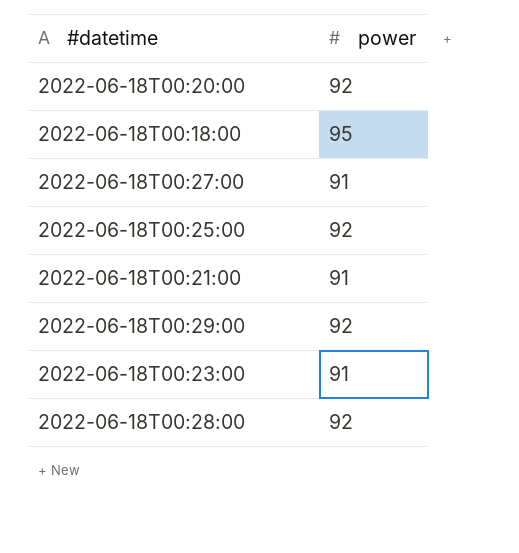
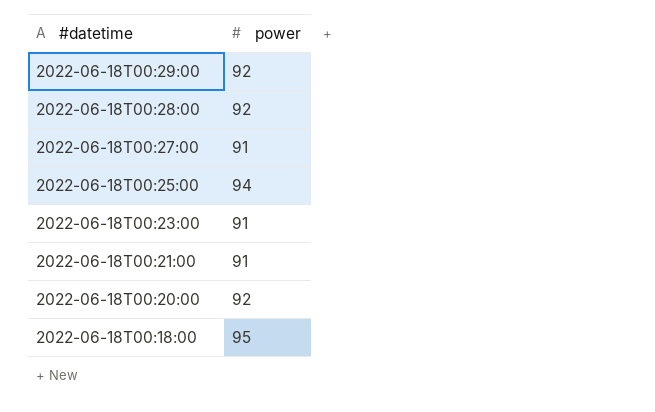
row order: none -> #datetime descending
2022-06-18T00:25:00 | power: 92 -> 94

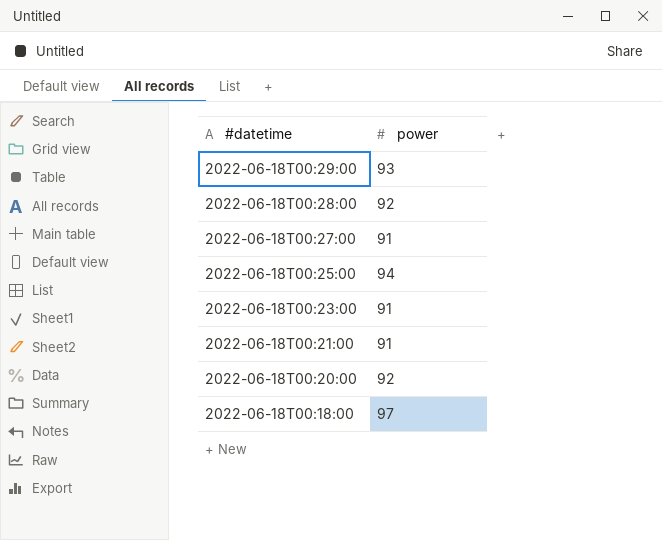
2022-06-18T00:29:00 | power: 92 -> 93
2022-06-18T00:18:00 | power: 95 -> 97

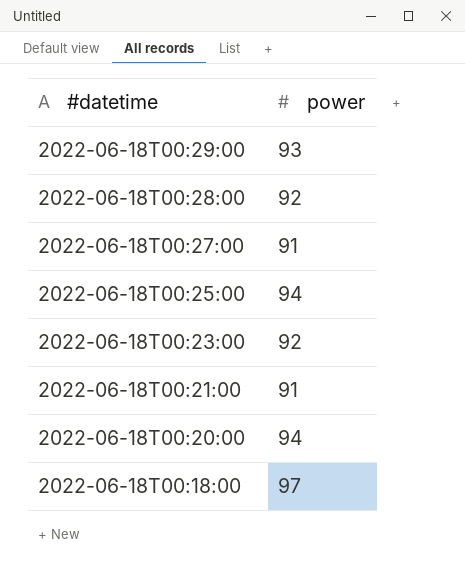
2022-06-18T00:23:00 | power: 91 -> 92
2022-06-18T00:20:00 | power: 92 -> 94

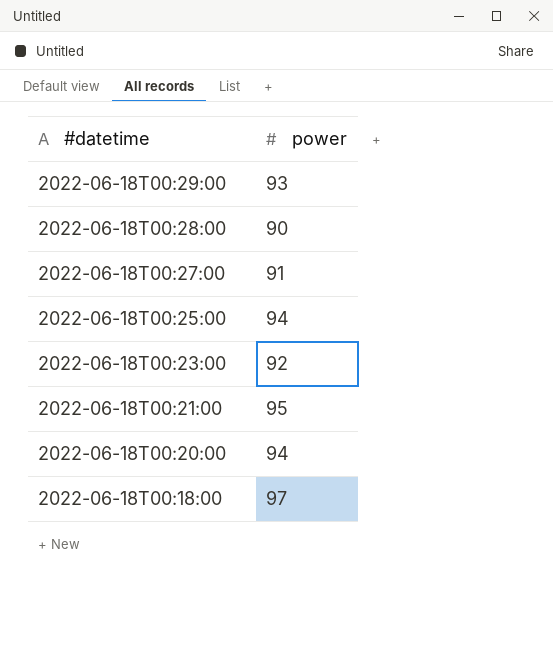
2022-06-18T00:28:00 | power: 92 -> 90
2022-06-18T00:21:00 | power: 91 -> 95

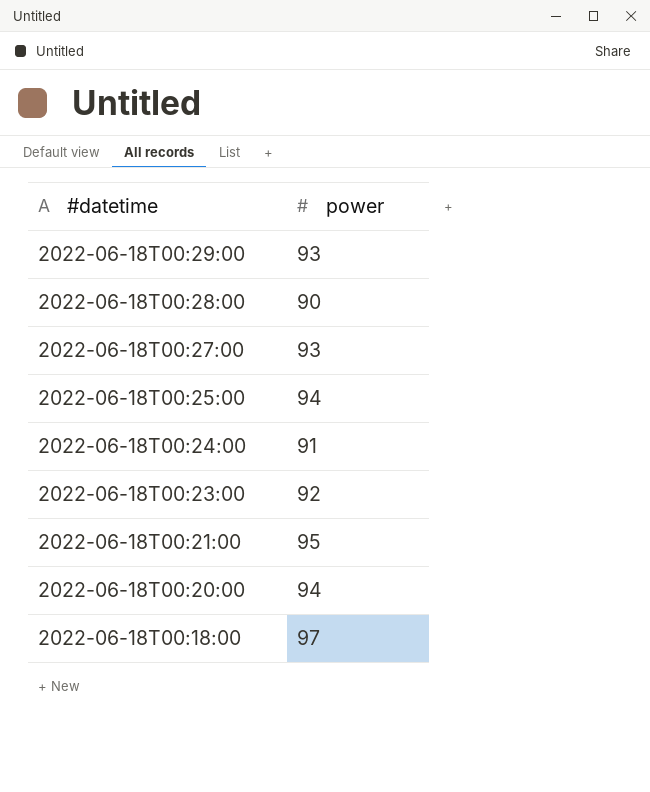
2022-06-18T00:27:00 | power: 91 -> 93
row 2022-06-18T00:24:00: none -> 91

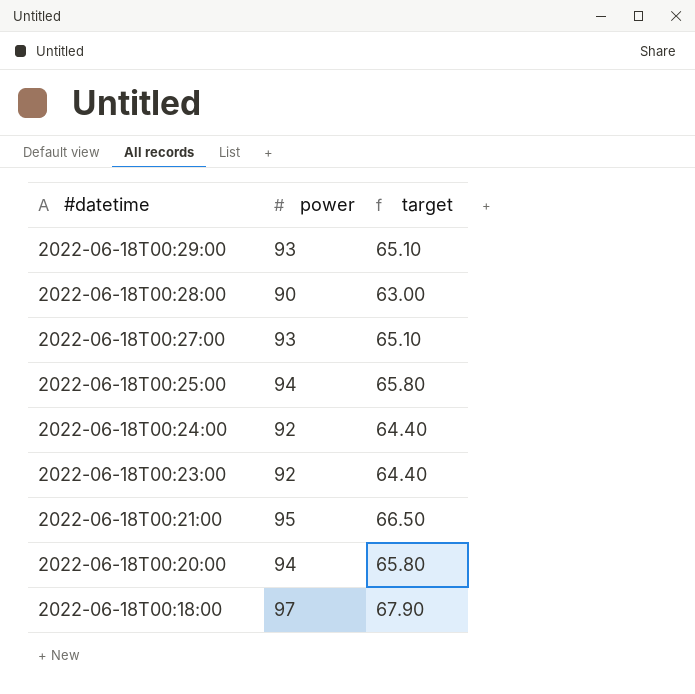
column target | formula: none -> [power] * 0.7
2022-06-18T00:24:00 | power: 91 -> 92

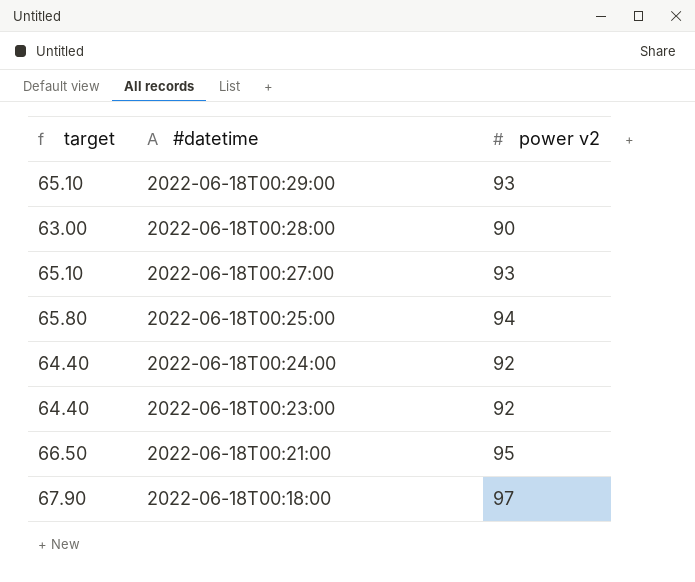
column target | position: 3 -> 1
column name: power -> power v2
row 2022-06-18T00:20:00: 94 | 65.80 -> none

